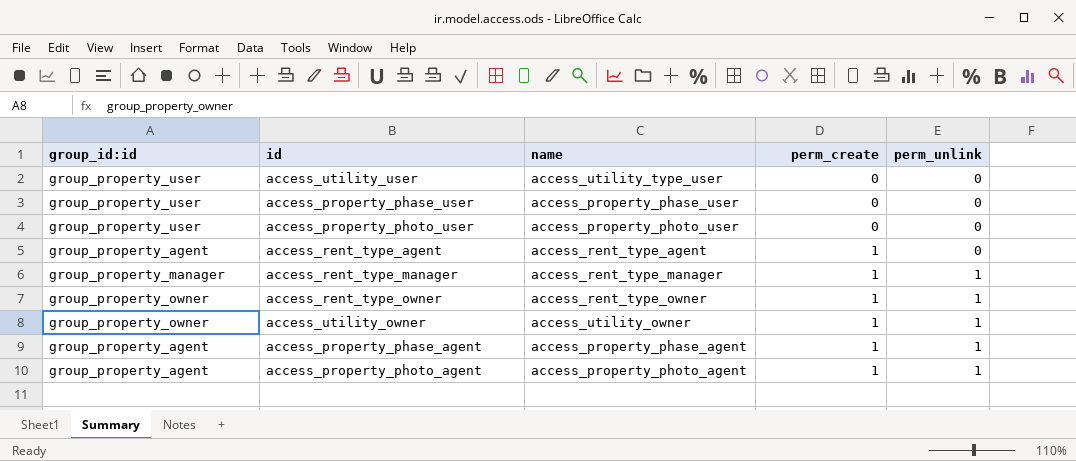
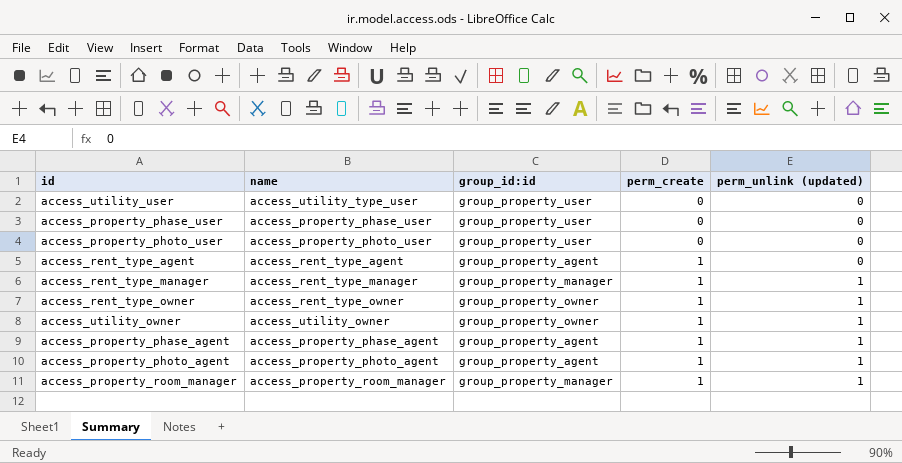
column group_id:id | position: 1 -> 3
column name: perm_unlink -> perm_unlink (updated)
row access_property_room_manager: none -> access_property_room_manager | group_property_manager | 1 | 1

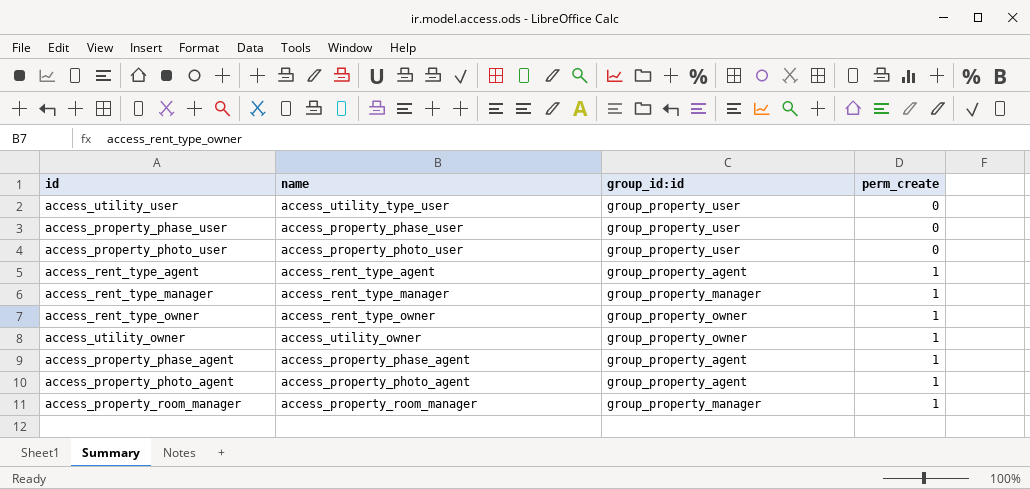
column perm_unlink (updated) | position: 5 -> none

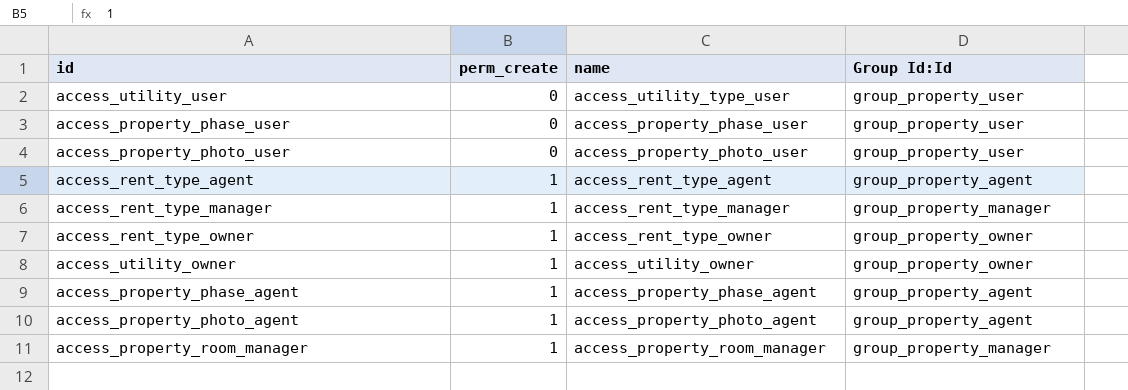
column perm_create | position: 4 -> 2
column name: group_id:id -> Group Id:Id

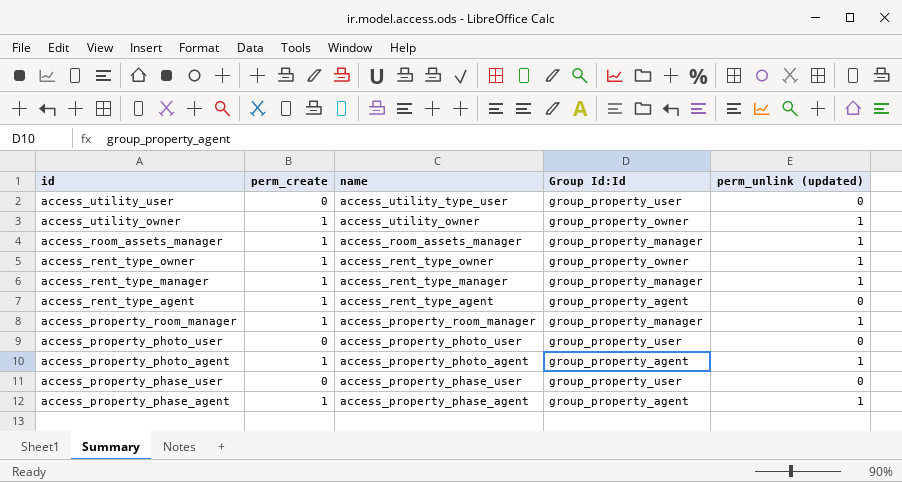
row order: perm_create ascending -> id descending
column perm_unlink (updated) | position: none -> 5
row access_room_assets_manager: none -> 1 | access_room_assets_manager | group_property_manager | 1

